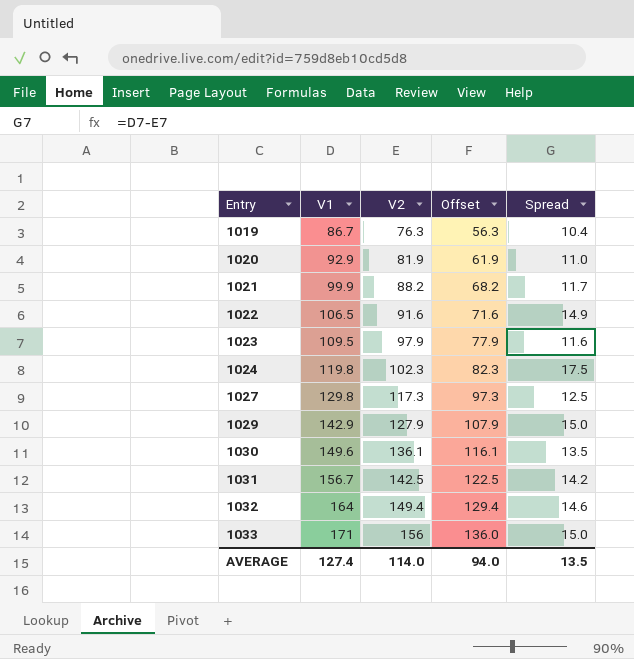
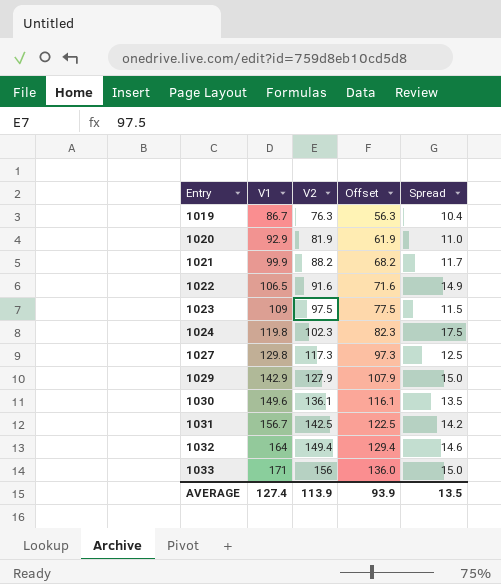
1023 | V1: 109.5 -> 109
1023 | V2: 97.9 -> 97.5
1023 | Offset: 77.9 -> 77.5
1023 | Spread: 11.6 -> 11.5
AVERAGE | V2: 114.0 -> 113.9
AVERAGE | Offset: 94.0 -> 93.9

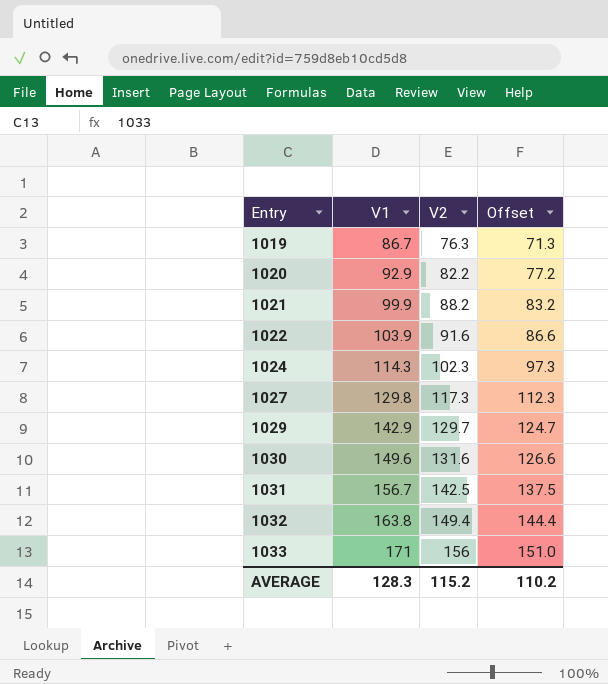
column Spread | formula: [V1] - [V2] -> none
column Offset | formula: [V2] - 20 -> [V2] - 5
row 1023: 109 | 97.5 | 77.5 | 11.5 -> none
1020 | V2: 81.9 -> 82.2
1022 | V1: 106.5 -> 103.9
1024 | V1: 119.8 -> 114.3
1029 | V2: 127.9 -> 129.7
1030 | V2: 136.1 -> 131.6
1032 | V1: 164 -> 163.8
AVERAGE | V1: 127.4 -> 128.3
AVERAGE | V2: 113.9 -> 115.2
AVERAGE | Offset: 93.9 -> 110.2

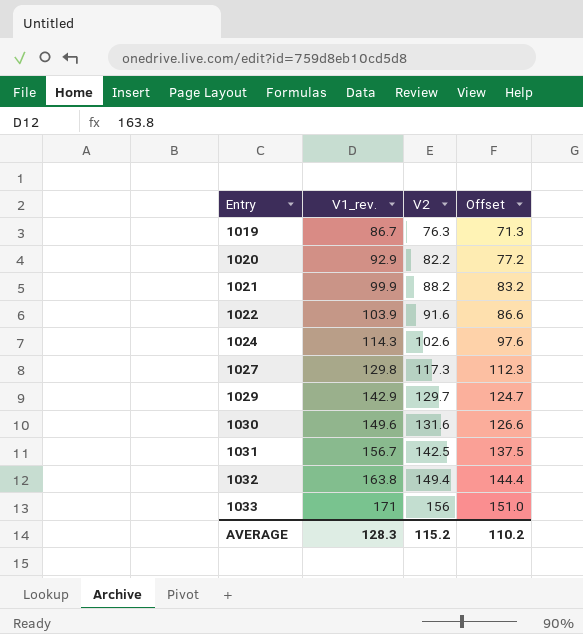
column name: V1 -> V1_rev.
1024 | V2: 102.3 -> 102.6
1024 | Offset: 97.3 -> 97.6

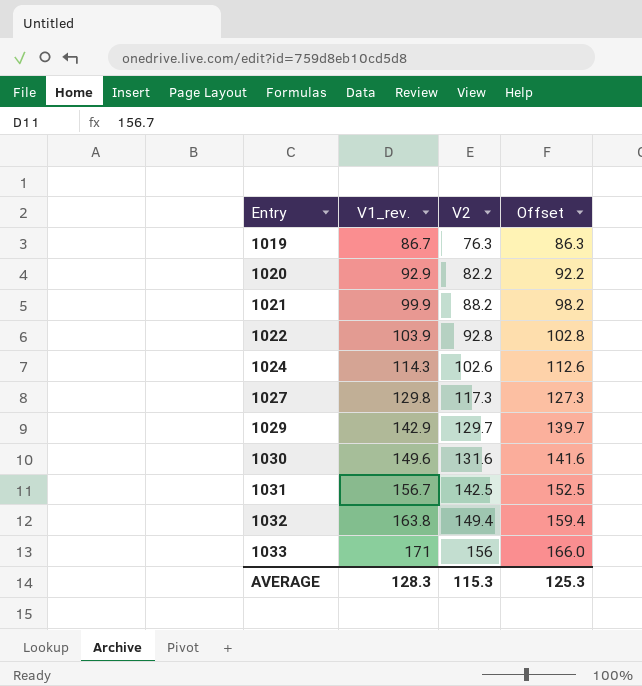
column Offset | formula: [V2] - 5 -> [V2] + 10
1022 | V2: 91.6 -> 92.8
AVERAGE | V2: 115.2 -> 115.3
AVERAGE | Offset: 110.2 -> 125.3

